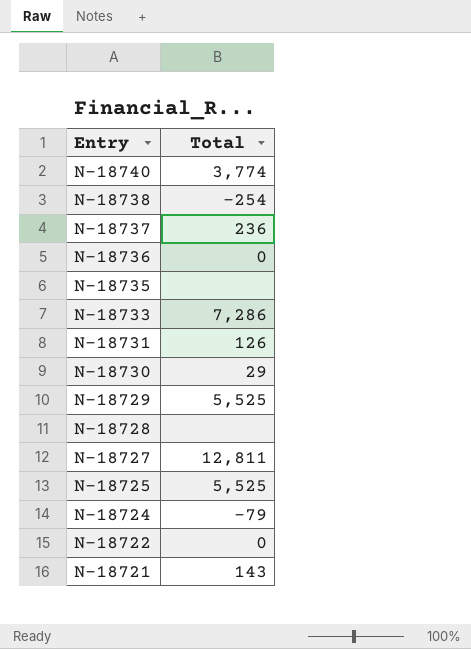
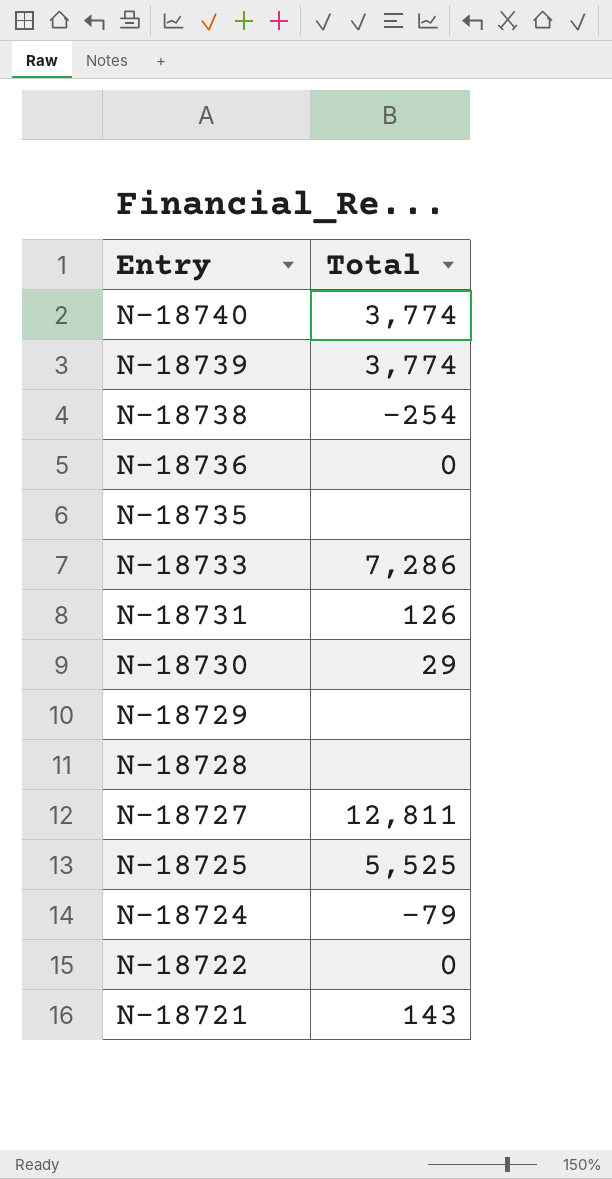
row N-18737: 236 -> none
row N-18739: none -> 3,774
N-18729 | Total: 5,525 -> none

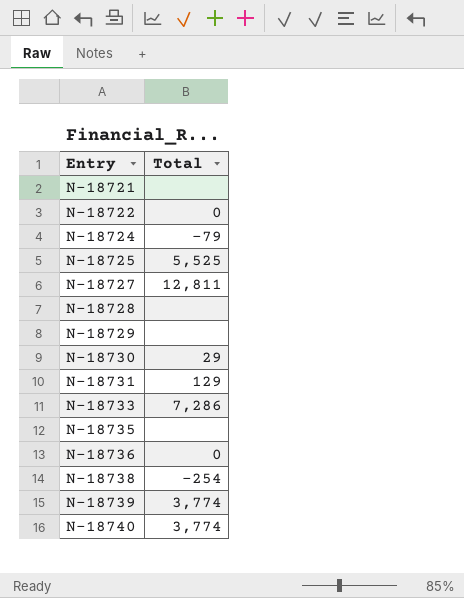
row order: Entry descending -> Entry ascending
N-18721 | Total: 143 -> none
N-18731 | Total: 126 -> 129

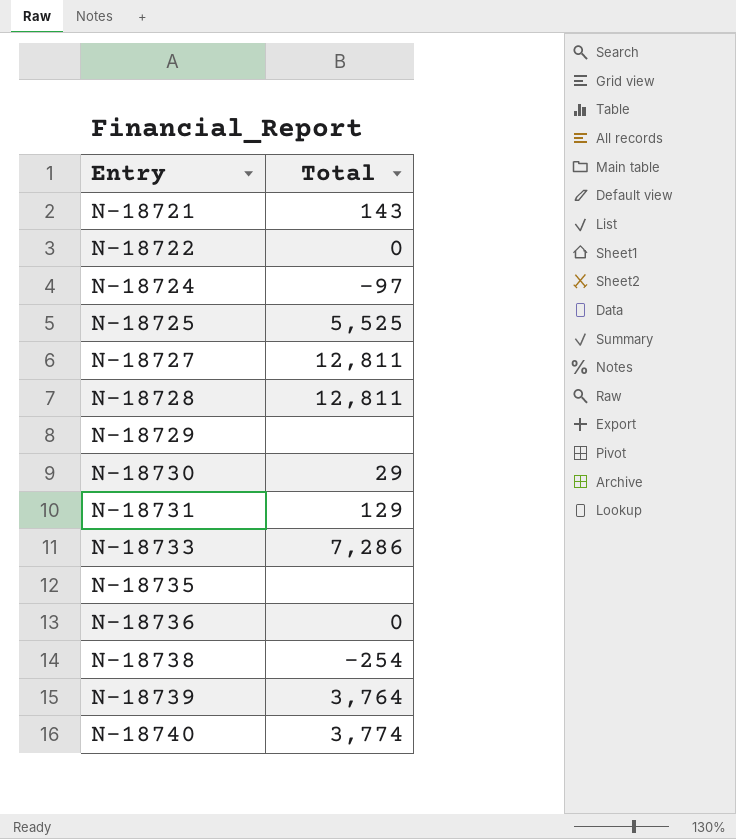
N-18721 | Total: none -> 143
N-18724 | Total: -79 -> -97
N-18728 | Total: none -> 12,811
N-18739 | Total: 3,774 -> 3,764

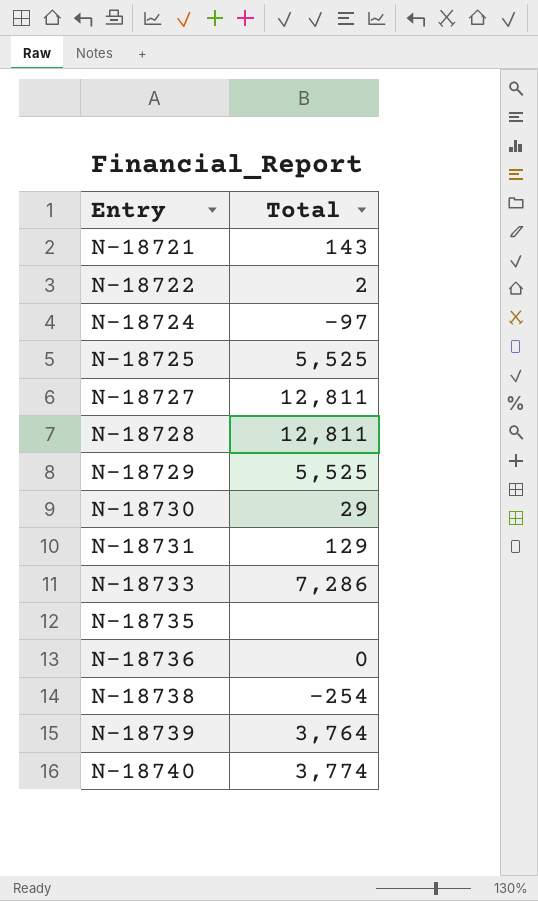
N-18722 | Total: 0 -> 2
N-18729 | Total: none -> 5,525

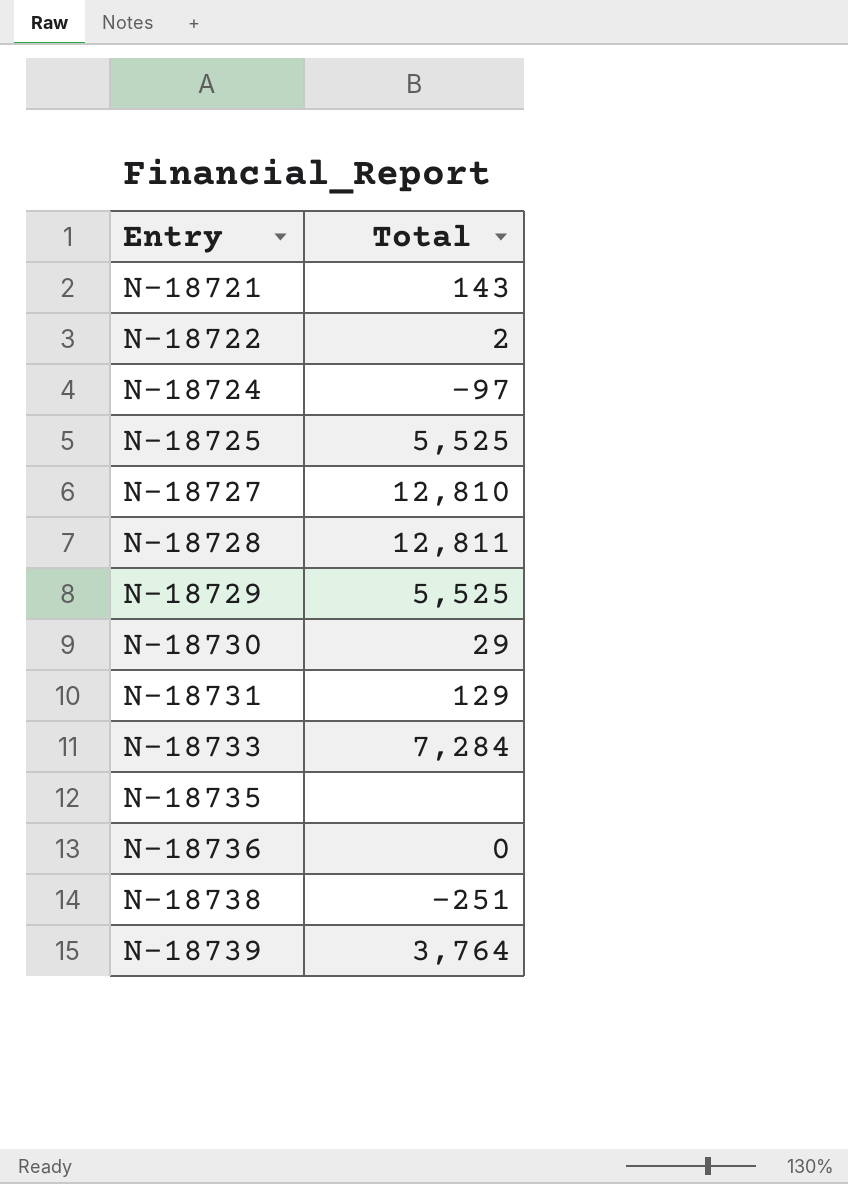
row N-18740: 3,774 -> none
N-18727 | Total: 12,811 -> 12,810
N-18733 | Total: 7,286 -> 7,284
N-18738 | Total: -254 -> -251

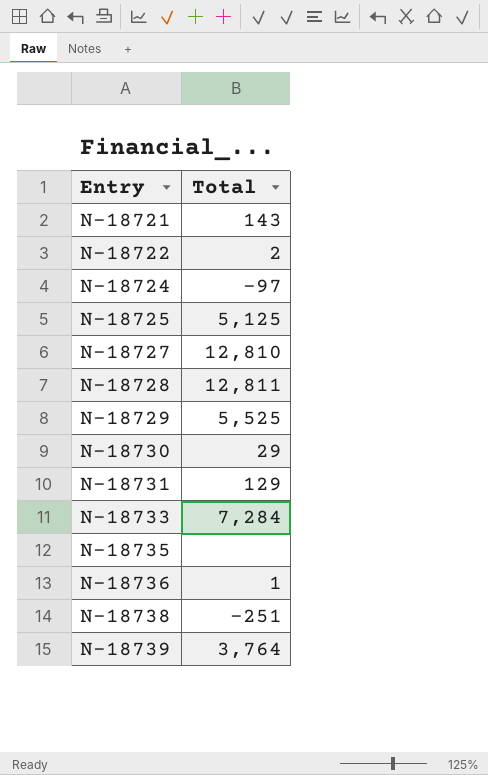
N-18725 | Total: 5,525 -> 5,125
N-18736 | Total: 0 -> 1

